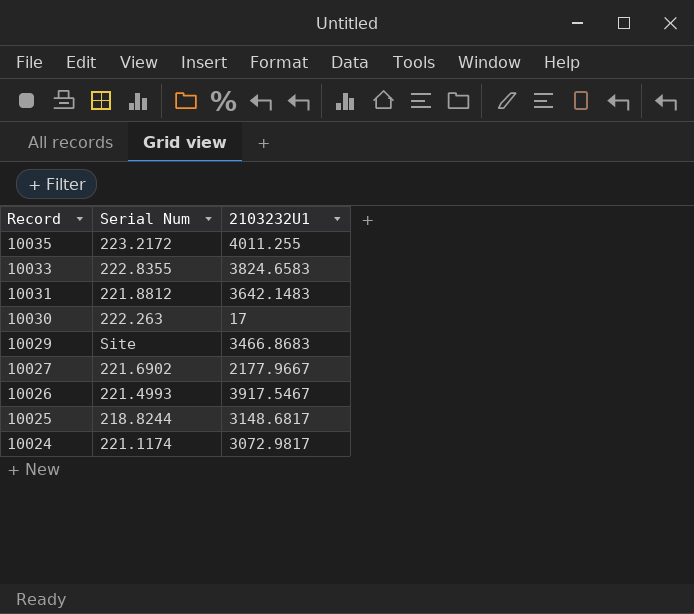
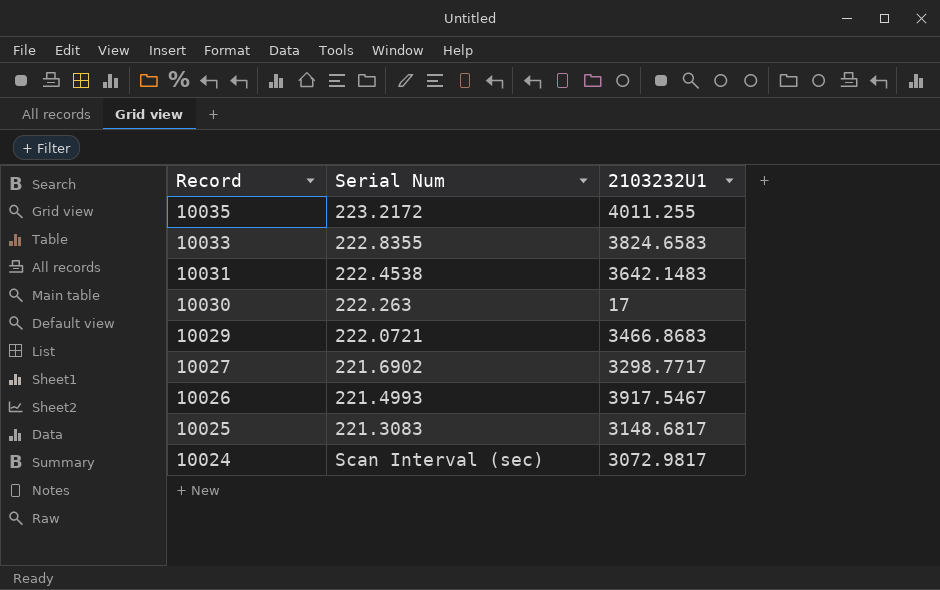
10031 | Serial Num: 221.8812 -> 222.4538
10029 | Serial Num: Site -> 222.0721
10027 | 2103232U1: 2177.9667 -> 3298.7717
10025 | Serial Num: 218.8244 -> 221.3083
10024 | Serial Num: 221.1174 -> Scan Interval (sec)

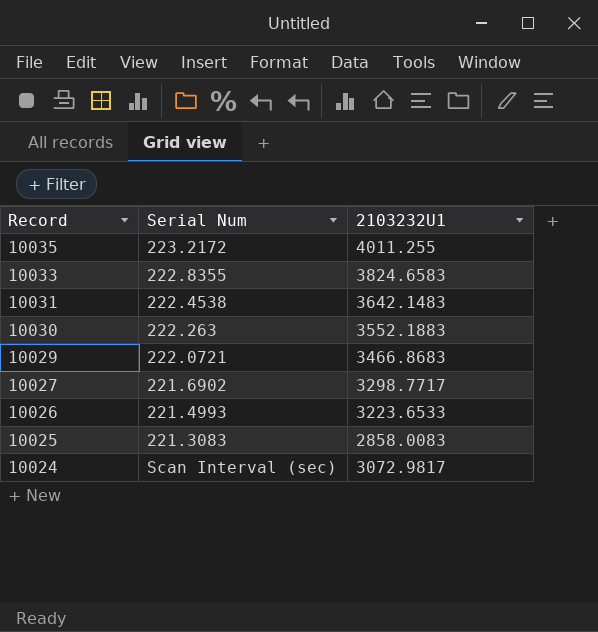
10030 | 2103232U1: 17 -> 3552.1883
10026 | 2103232U1: 3917.5467 -> 3223.6533
10025 | 2103232U1: 3148.6817 -> 2858.0083

